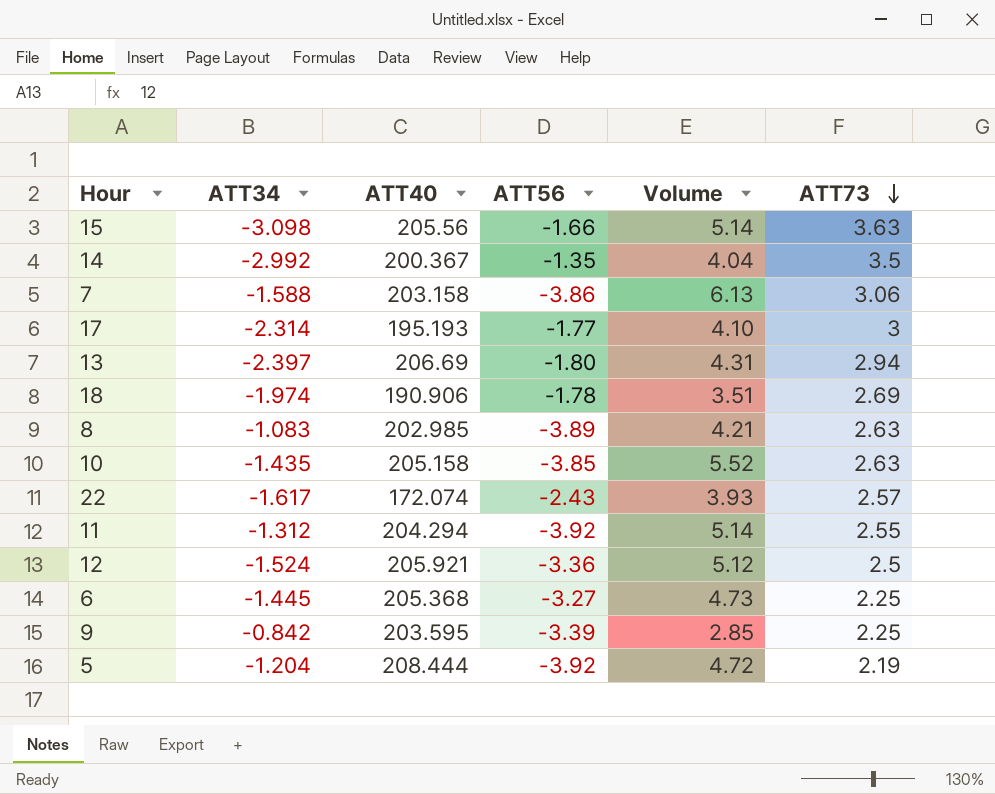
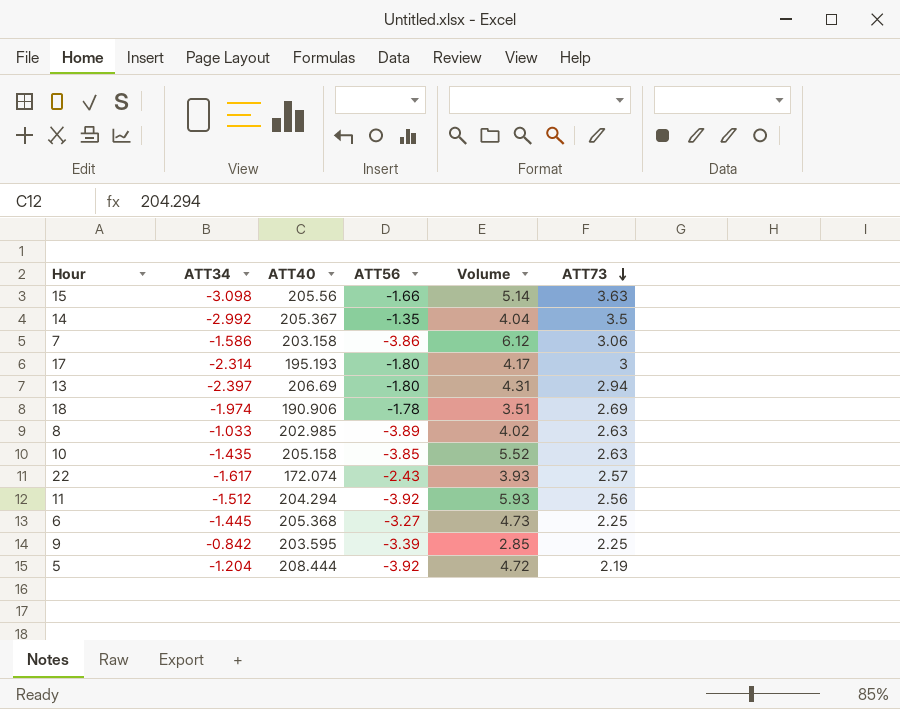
row 12: -1.524 | 205.921 | -3.36 | 5.12 | 2.5 -> none
14 | ATT40: 200.367 -> 205.367
7 | ATT34: -1.588 -> -1.586
7 | Volume: 6.13 -> 6.12
17 | ATT56: -1.77 -> -1.80
17 | Volume: 4.10 -> 4.17
8 | ATT34: -1.083 -> -1.033
8 | Volume: 4.21 -> 4.02
11 | ATT34: -1.312 -> -1.512
11 | Volume: 5.14 -> 5.93
11 | ATT73: 2.55 -> 2.56

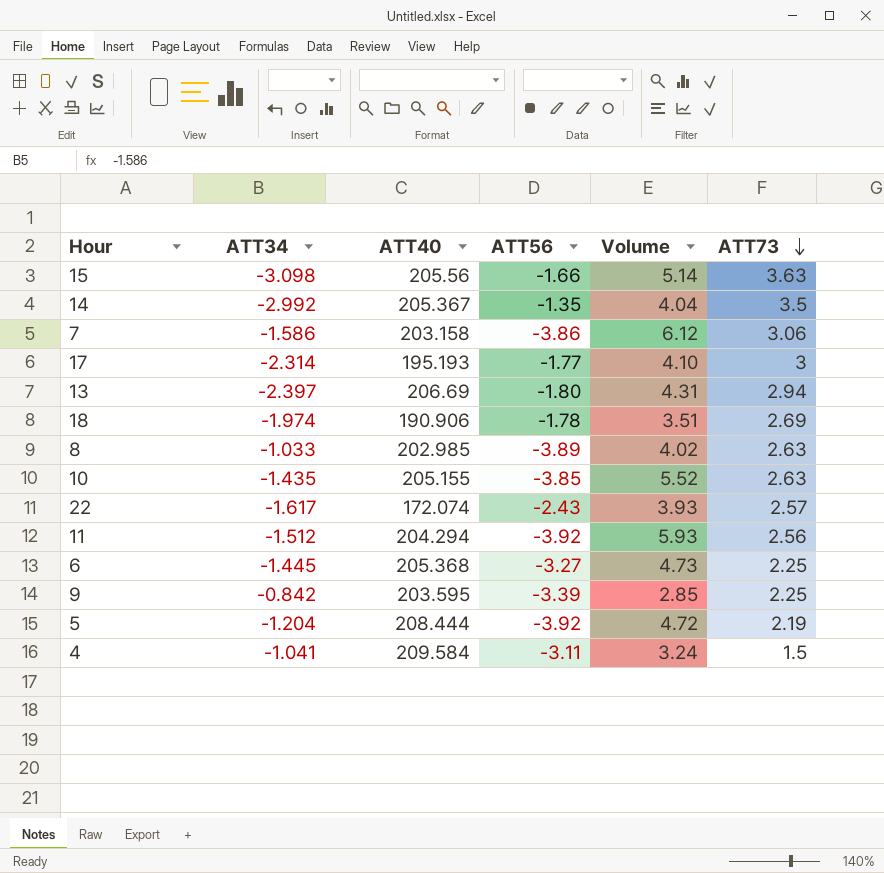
17 | ATT56: -1.80 -> -1.77
17 | Volume: 4.17 -> 4.10
10 | ATT40: 205.158 -> 205.155
row 4: none -> -1.041 | 209.584 | -3.11 | 3.24 | 1.5

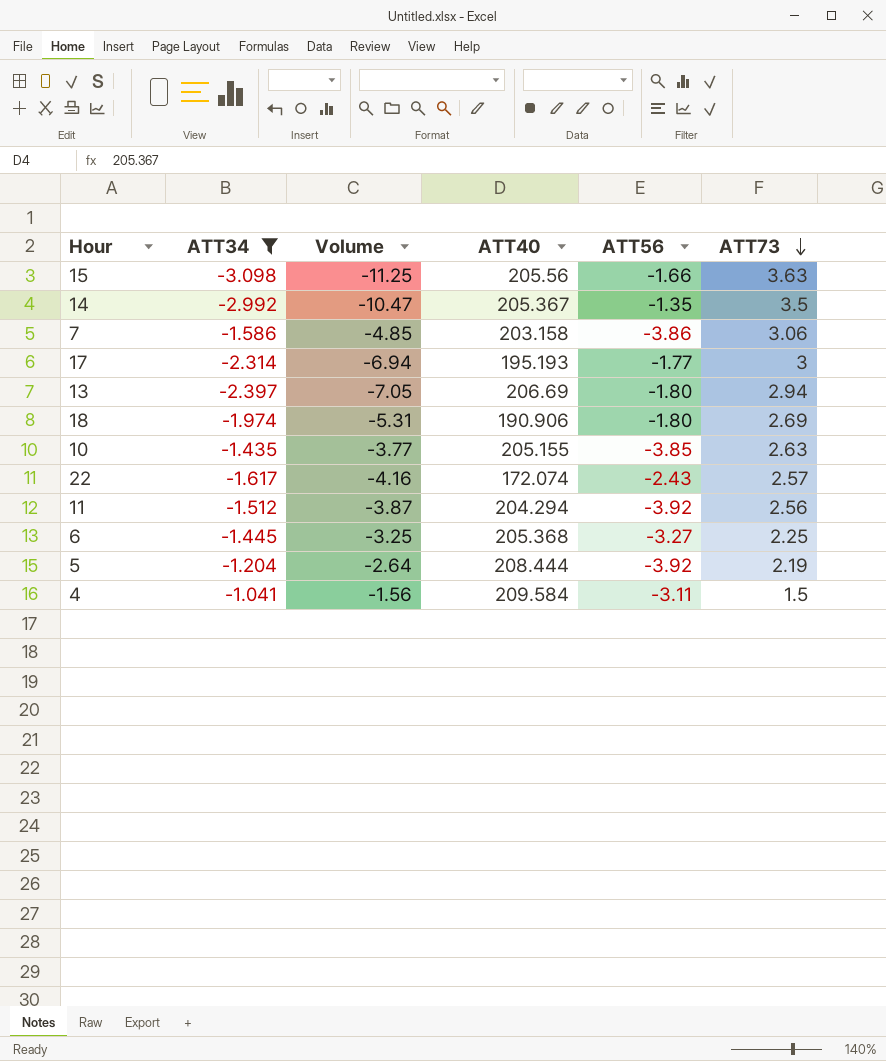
filter: none -> ATT34 <= -1.041
column Volume | formula: [ATT34] * [ATT56] -> [ATT34] * [ATT73]
column Volume | position: 5 -> 3
18 | ATT56: -1.78 -> -1.80

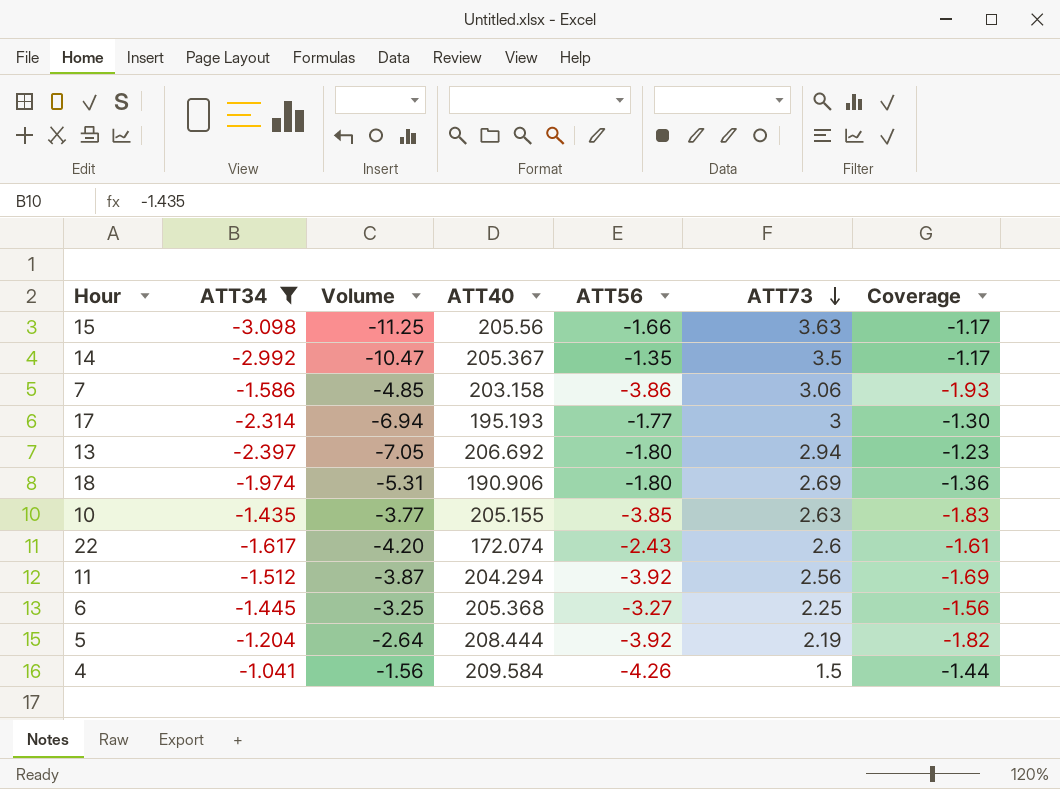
column Coverage | formula: none -> [ATT73] / [ATT34]
13 | ATT40: 206.69 -> 206.692
22 | Volume: -4.16 -> -4.20
22 | ATT73: 2.57 -> 2.6
4 | ATT56: -3.11 -> -4.26

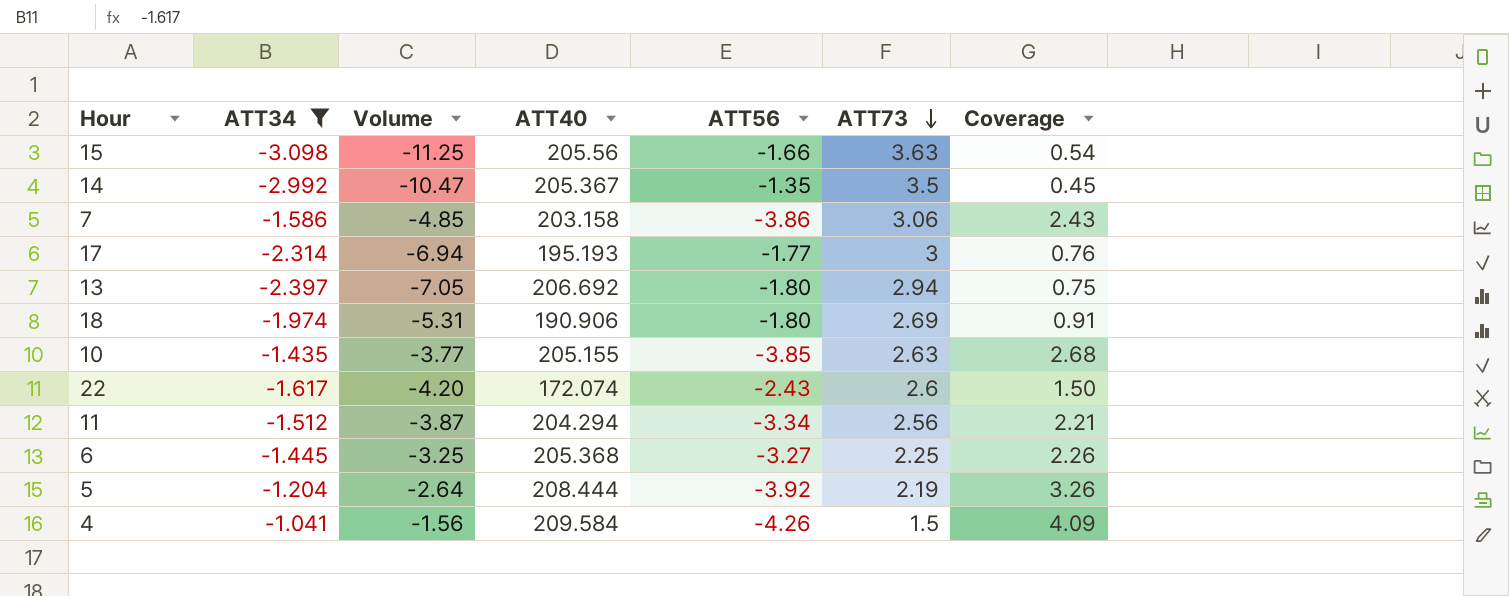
column Coverage | formula: [ATT73] / [ATT34] -> [ATT56] / [ATT34]
11 | ATT56: -3.92 -> -3.34

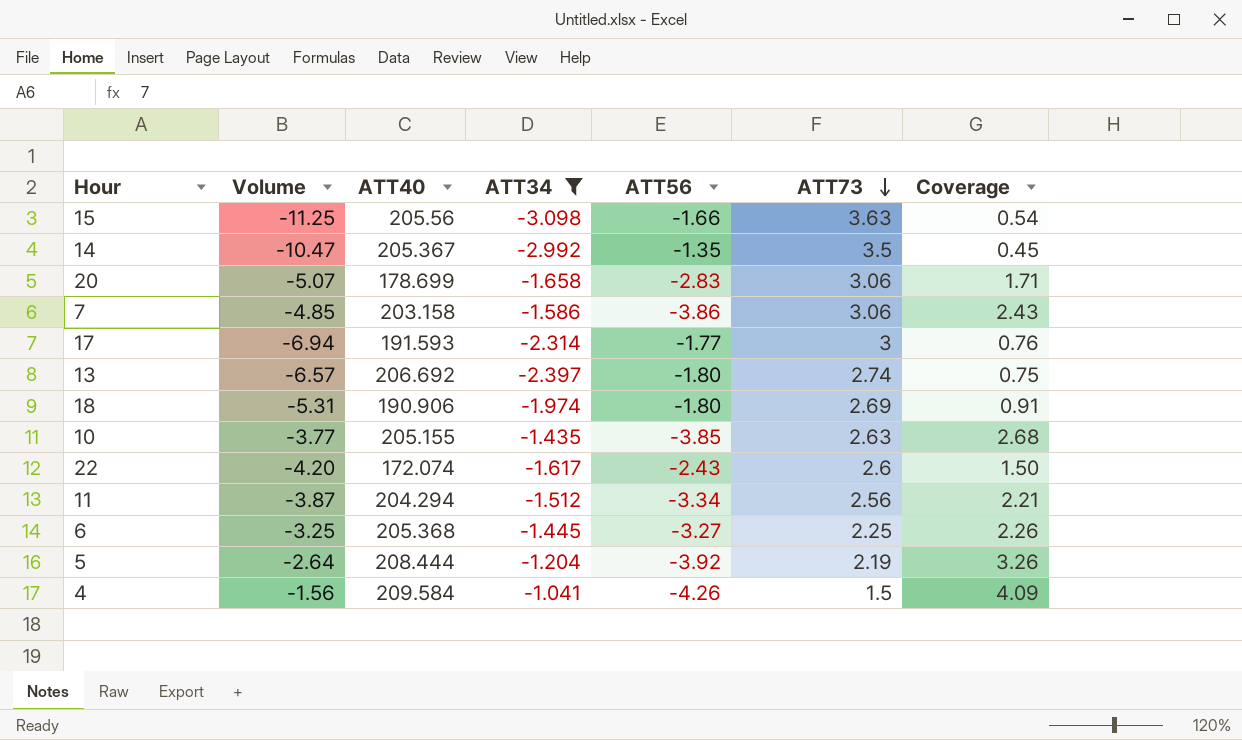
column ATT34 | position: 2 -> 4
row 20: none -> -5.07 | 178.699 | -1.658 | -2.83 | 3.06 | 1.71
17 | ATT40: 195.193 -> 191.593
13 | Volume: -7.05 -> -6.57
13 | ATT73: 2.94 -> 2.74

